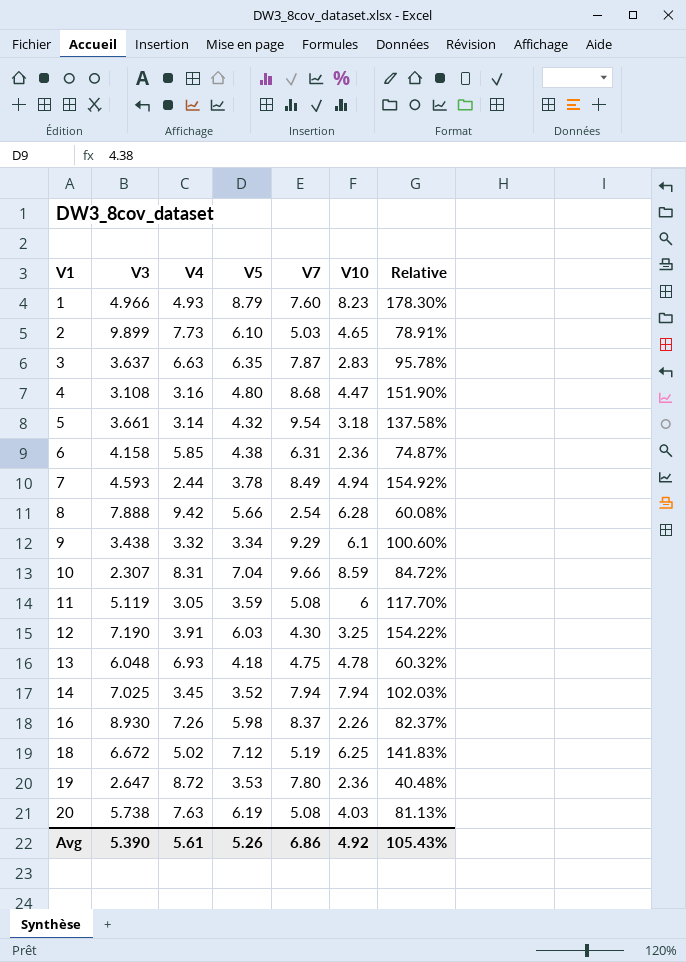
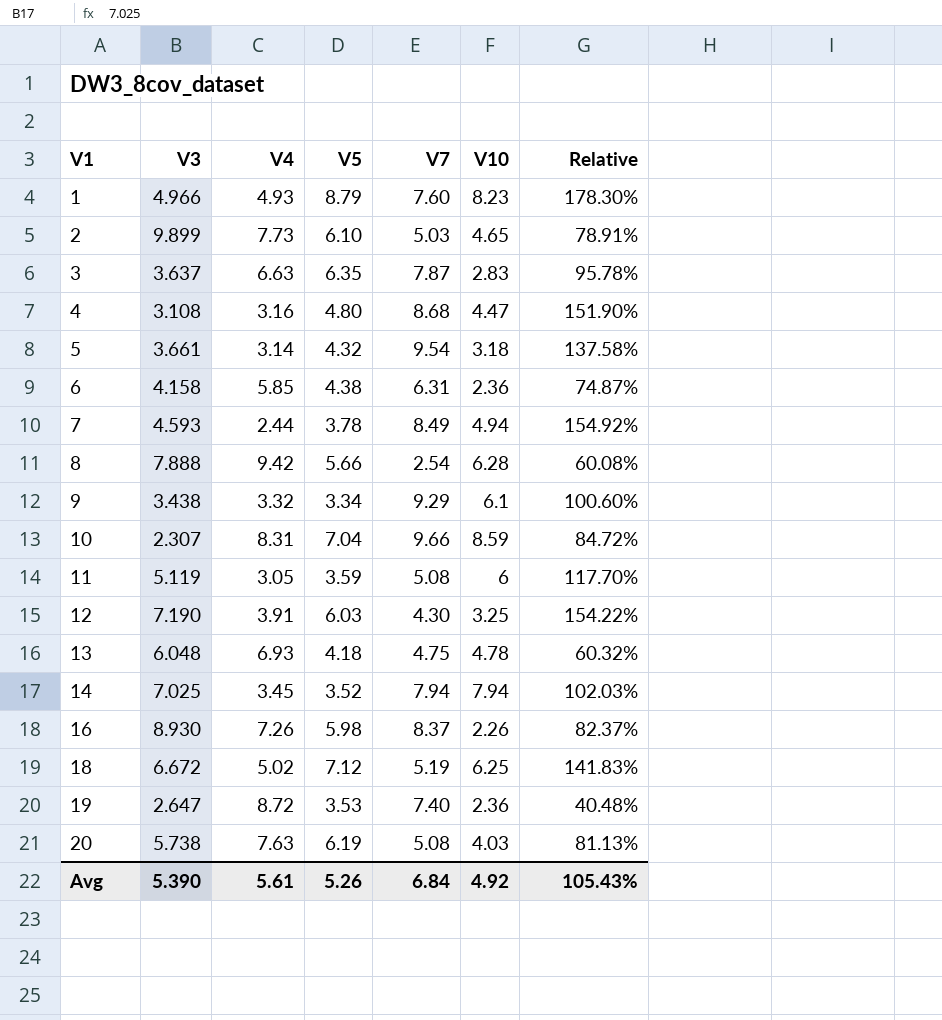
19 | V7: 7.80 -> 7.40
Avg | V7: 6.86 -> 6.84

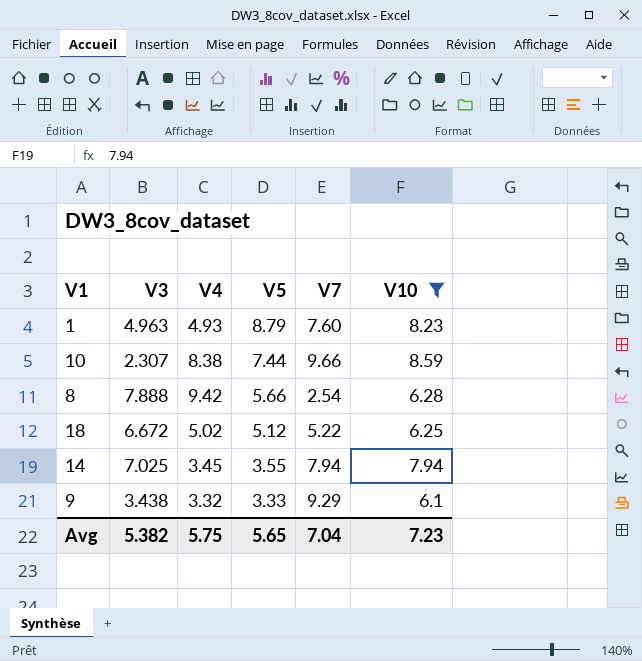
filter: none -> V10 >= 6.1
row order: V1 ascending -> V5 descending
column Relative | formula: [V5] / [V4] -> none
1 | V3: 4.966 -> 4.963
10 | V4: 8.31 -> 8.38
10 | V5: 7.04 -> 7.44
18 | V5: 7.12 -> 5.12
18 | V7: 5.19 -> 5.22
14 | V5: 3.52 -> 3.55
9 | V5: 3.34 -> 3.33
Avg | V3: 5.390 -> 5.382
Avg | V4: 5.61 -> 5.75
Avg | V5: 5.26 -> 5.65
Avg | V7: 6.84 -> 7.04
Avg | V10: 4.92 -> 7.23

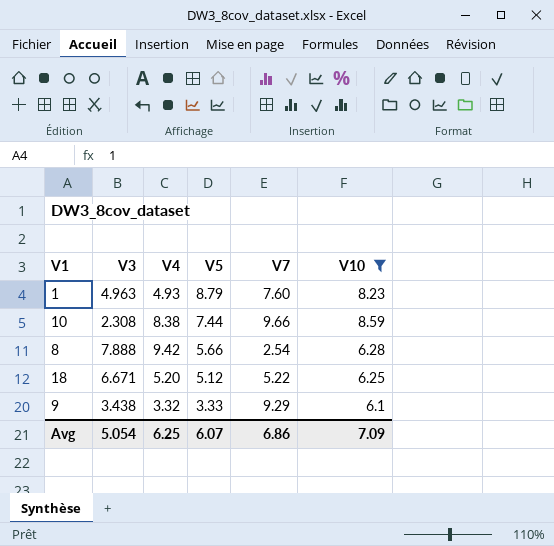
row 14: 7.025 | 3.45 | 3.55 | 7.94 | 7.94 -> none
10 | V3: 2.307 -> 2.308
18 | V3: 6.672 -> 6.671
18 | V4: 5.02 -> 5.20
Avg | V3: 5.382 -> 5.054
Avg | V4: 5.75 -> 6.25
Avg | V5: 5.65 -> 6.07
Avg | V7: 7.04 -> 6.86
Avg | V10: 7.23 -> 7.09

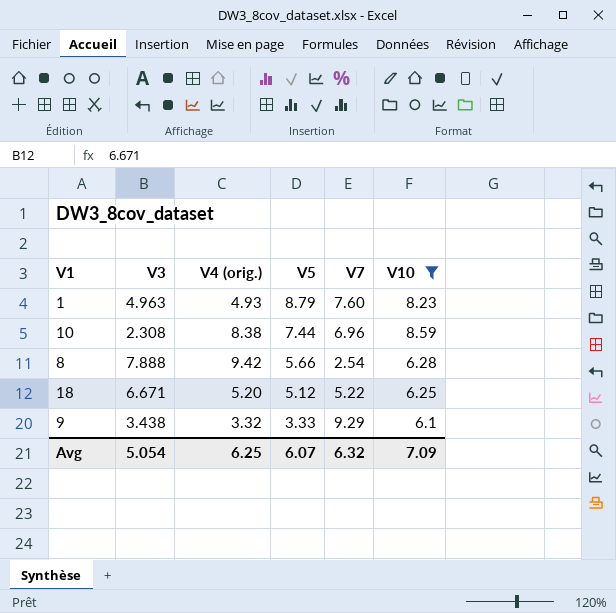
column name: V4 -> V4 (orig.)
10 | V7: 9.66 -> 6.96
Avg | V7: 6.86 -> 6.32

